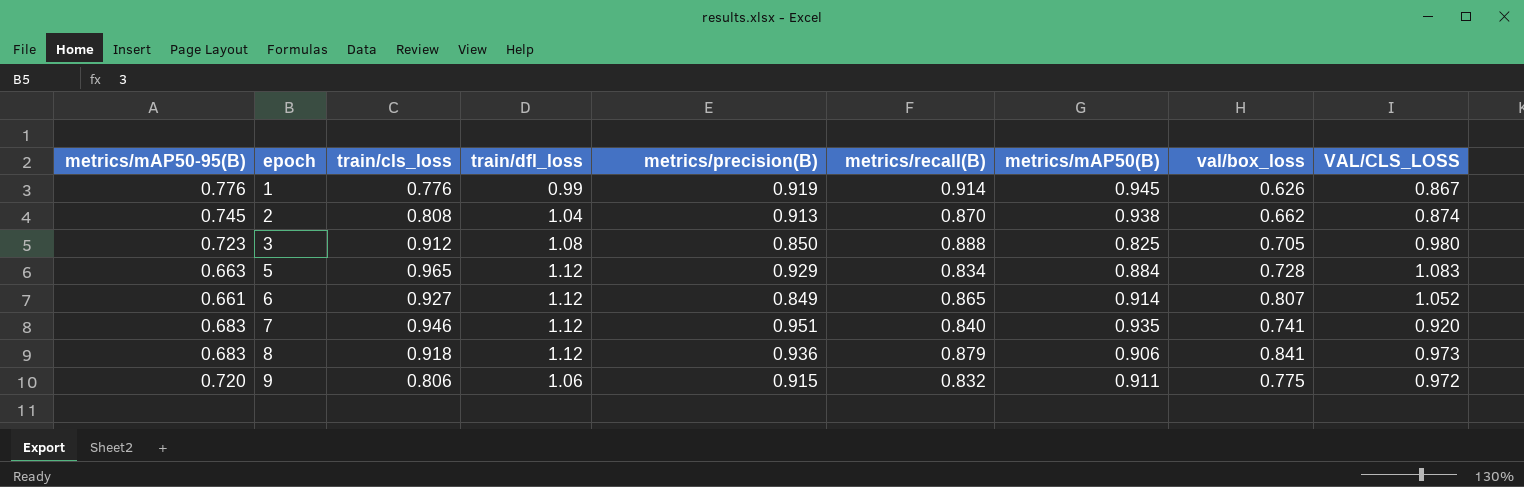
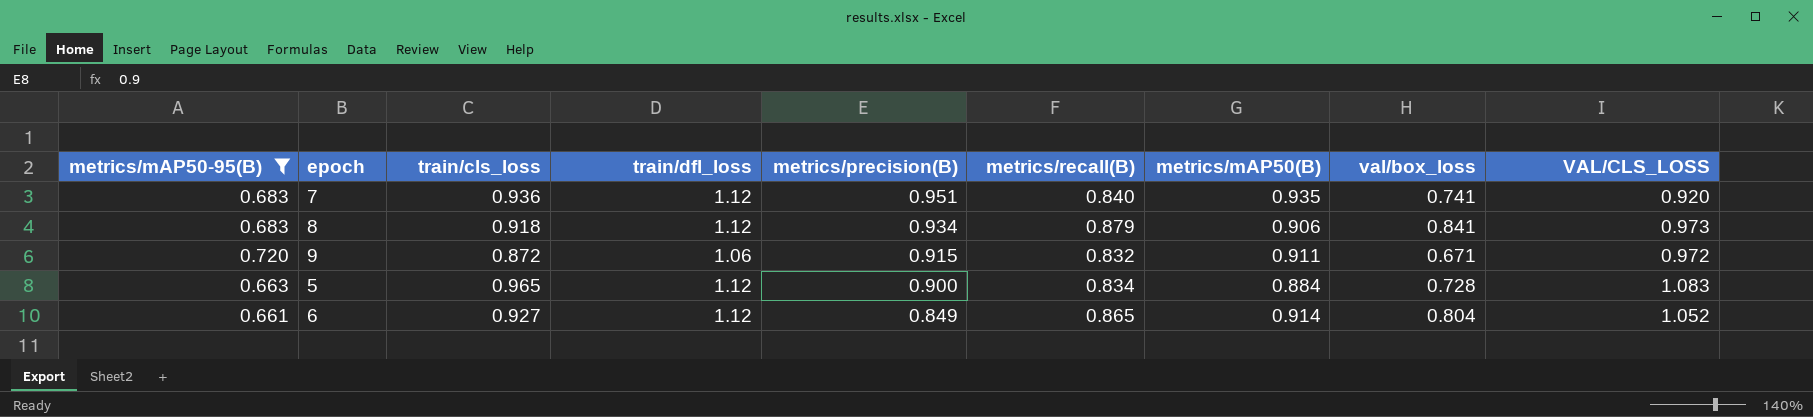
filter: none -> metrics/mAP50-95(B) <= 0.720
row order: epoch ascending -> metrics/precision(B) descending
7 | train/cls_loss: 0.946 -> 0.936
8 | metrics/precision(B): 0.936 -> 0.934
9 | train/cls_loss: 0.806 -> 0.872
9 | val/box_loss: 0.775 -> 0.671
5 | metrics/precision(B): 0.929 -> 0.900
6 | val/box_loss: 0.807 -> 0.804

